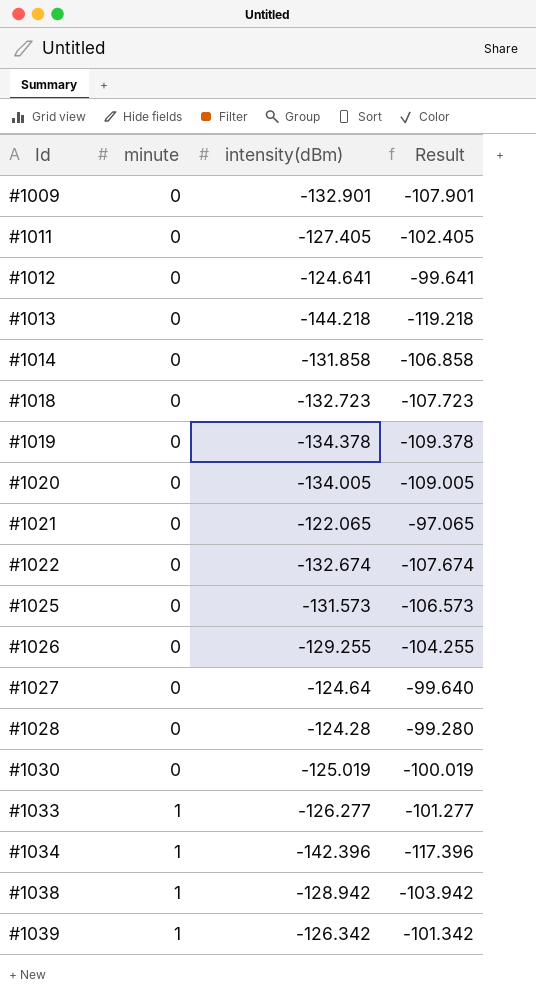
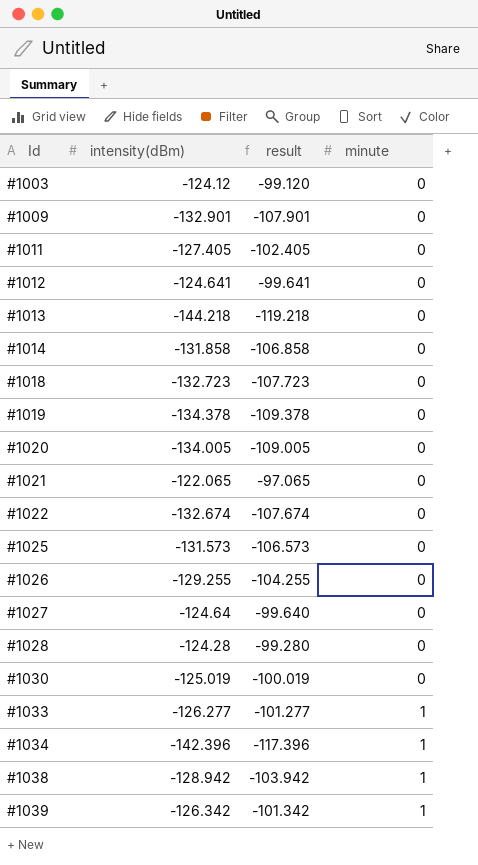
column name: Result -> result
column minute | position: 2 -> 4
row #1003: none -> -124.12 | -99.120 | 0

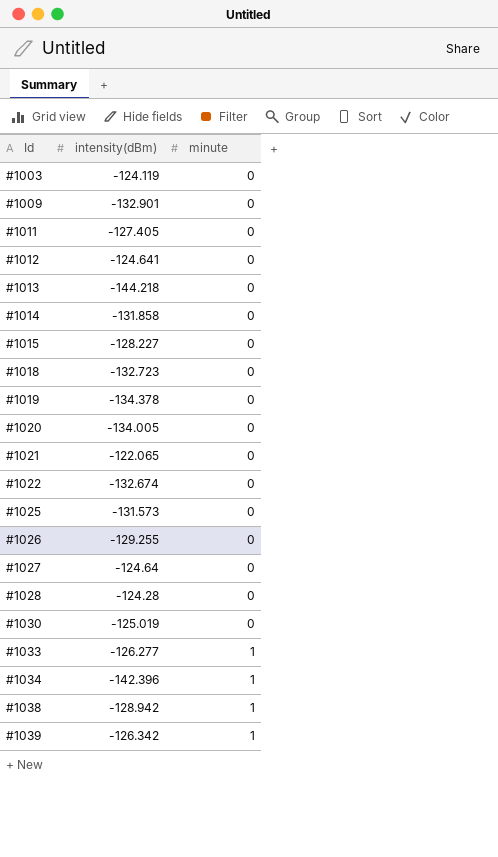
column result | formula: [intensity(dBm)] + 25 -> none
#1003 | intensity(dBm): -124.12 -> -124.119
row #1015: none -> -128.227 | 0

